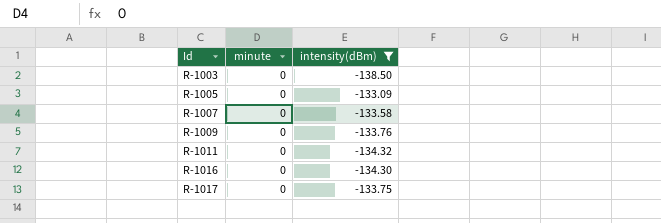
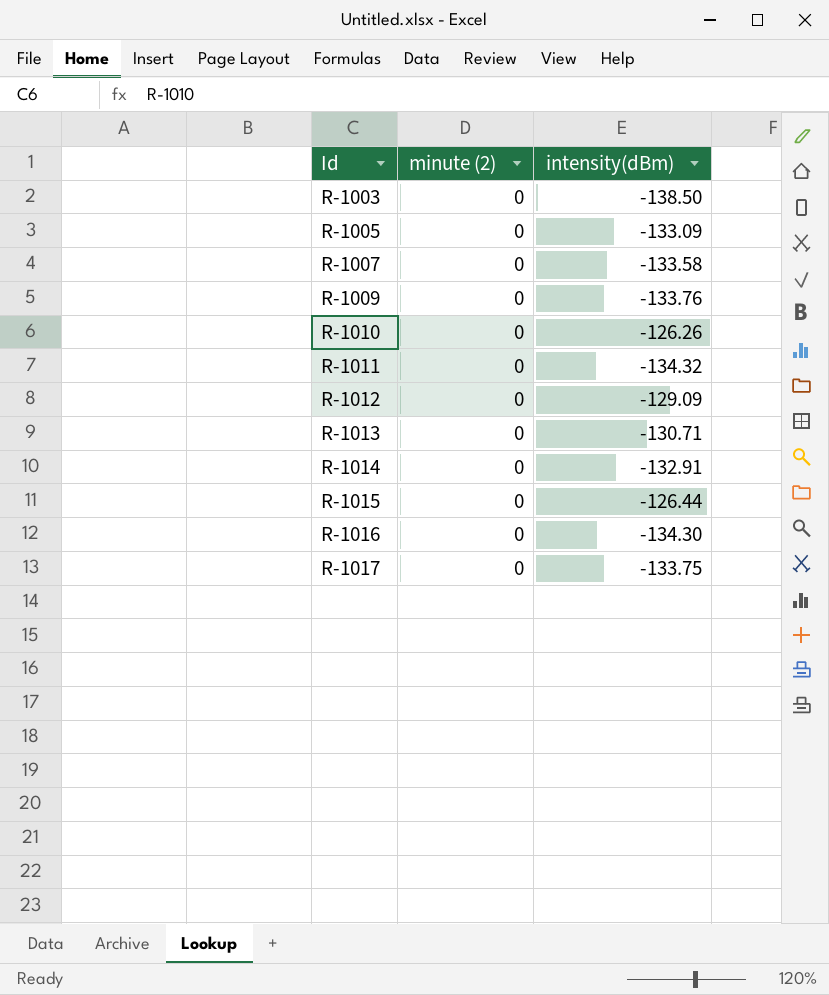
filter: intensity(dBm) <= -133.09 -> none
column name: minute -> minute (2)

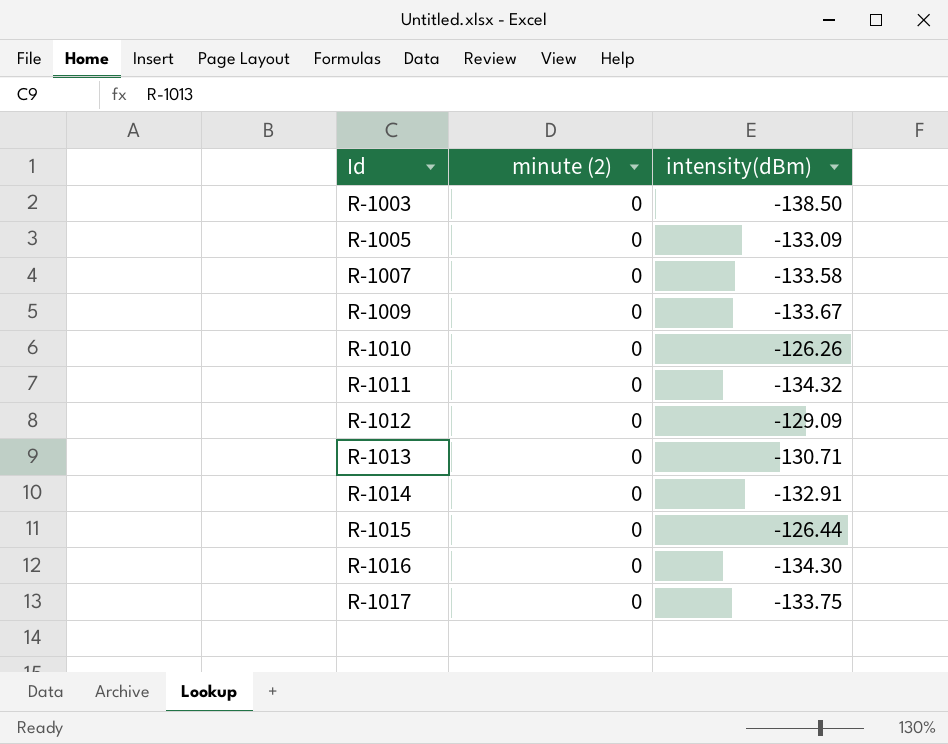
R-1009 | intensity(dBm): -133.76 -> -133.67

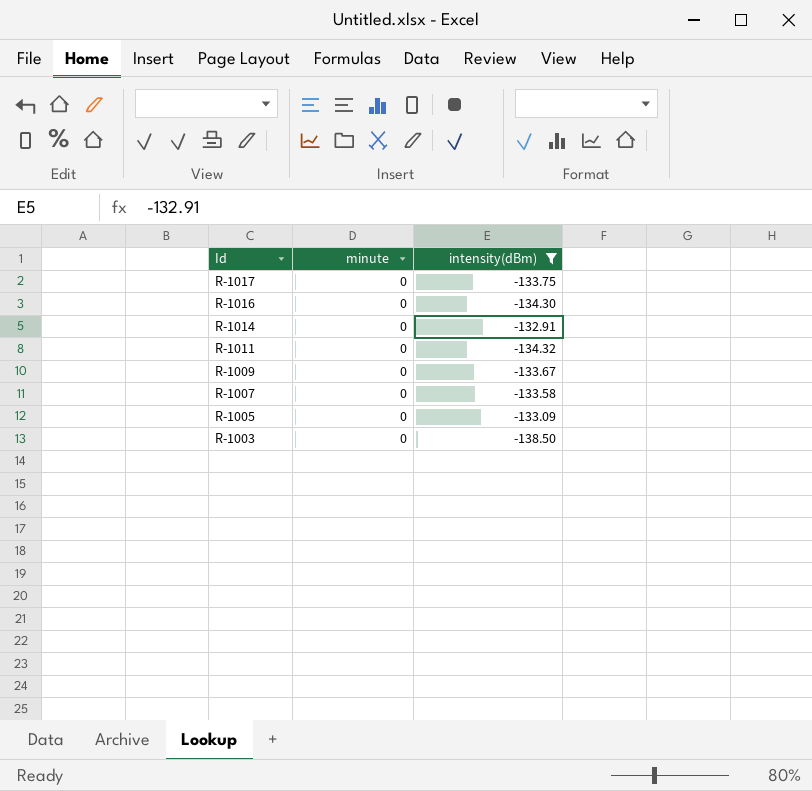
filter: none -> intensity(dBm) <= -132.91
row order: Id ascending -> Id descending
column name: minute (2) -> minute

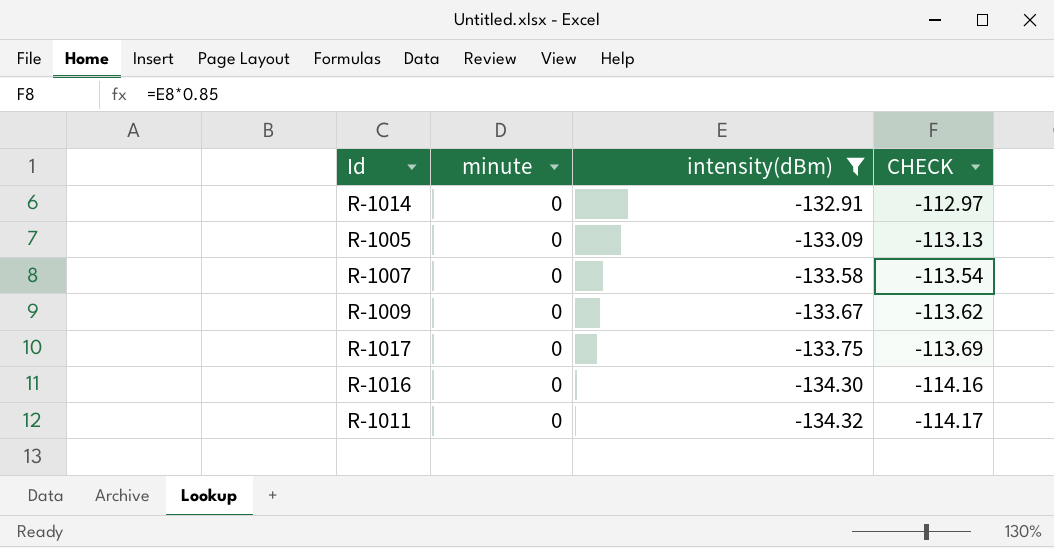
row order: Id descending -> intensity(dBm) descending
column CHECK | formula: none -> [intensity(dBm)] * 0.85
row R-1003: 0 | -138.50 -> none

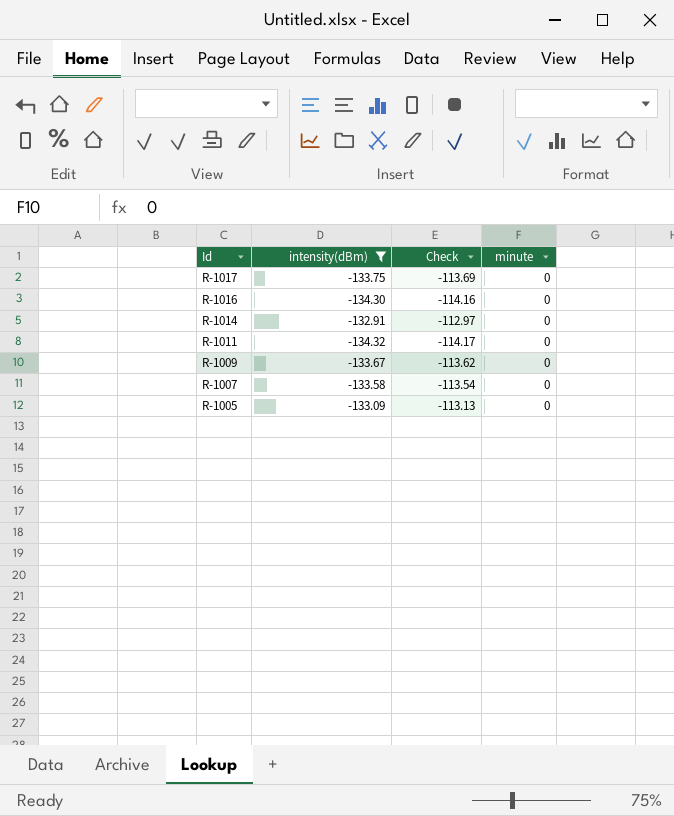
row order: intensity(dBm) descending -> Id descending
column name: CHECK -> Check
column minute | position: 2 -> 4

